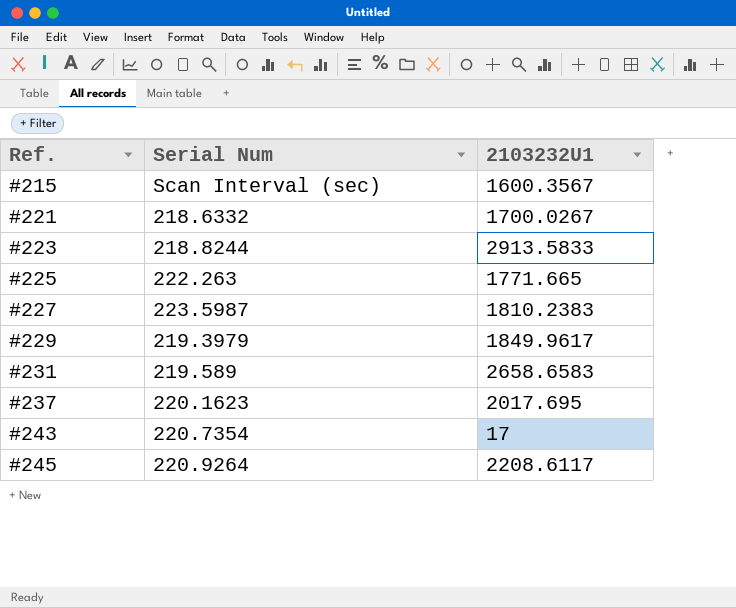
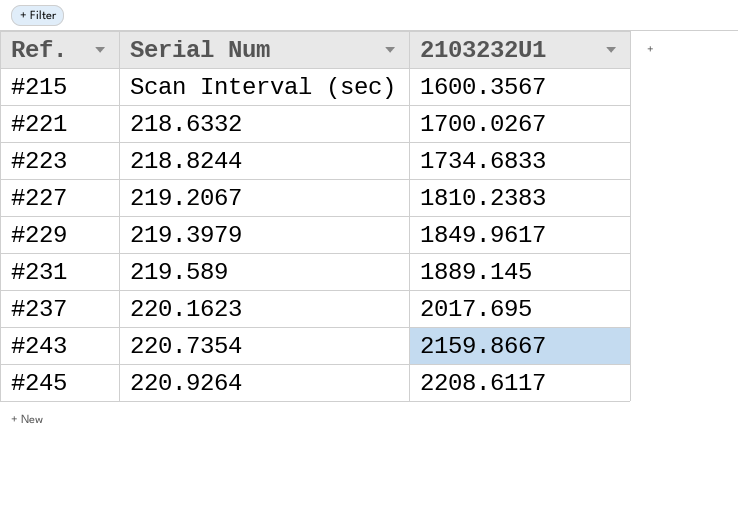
row #225: 222.263 | 1771.665 -> none
#223 | 2103232U1: 2913.5833 -> 1734.6833
#227 | Serial Num: 223.5987 -> 219.2067
#231 | 2103232U1: 2658.6583 -> 1889.145
#243 | 2103232U1: 17 -> 2159.8667

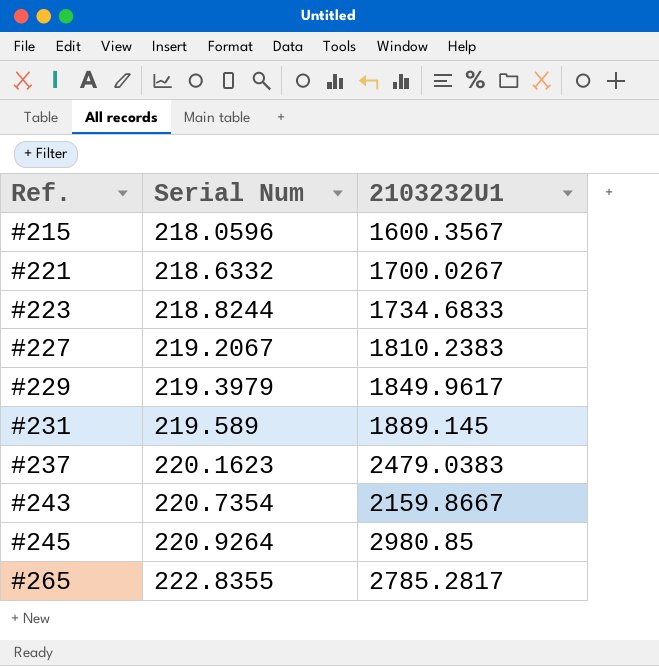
#215 | Serial Num: Scan Interval (sec) -> 218.0596
#237 | 2103232U1: 2017.695 -> 2479.0383
#245 | 2103232U1: 2208.6117 -> 2980.85
row #265: none -> 222.8355 | 2785.2817

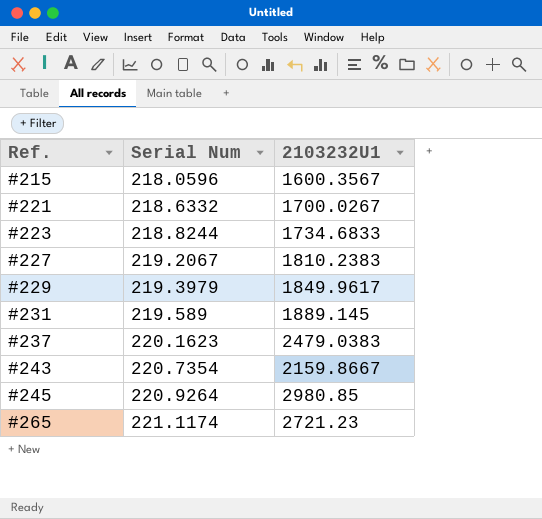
#265 | Serial Num: 222.8355 -> 221.1174
#265 | 2103232U1: 2785.2817 -> 2721.23

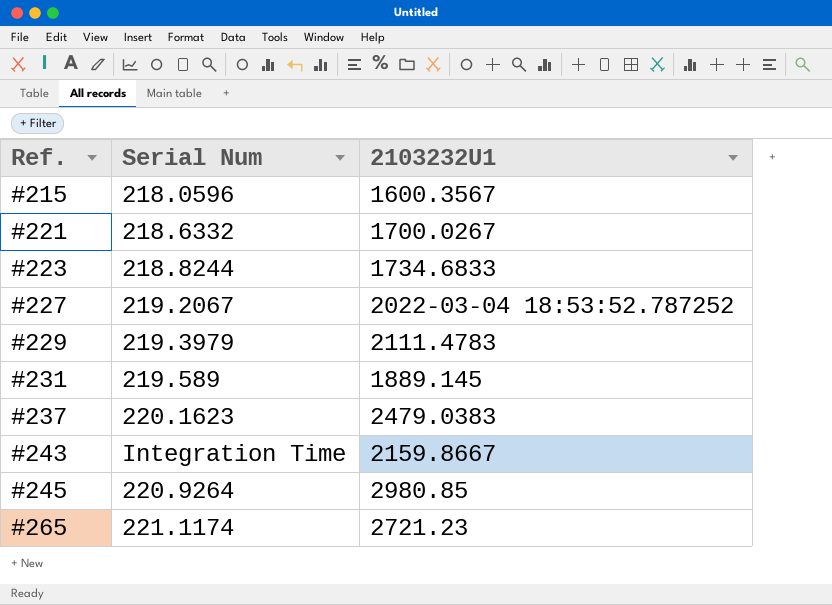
#227 | 2103232U1: 1810.2383 -> 2022-03-04 18:53:52.787252
#229 | 2103232U1: 1849.9617 -> 2111.4783
#243 | Serial Num: 220.7354 -> Integration Time

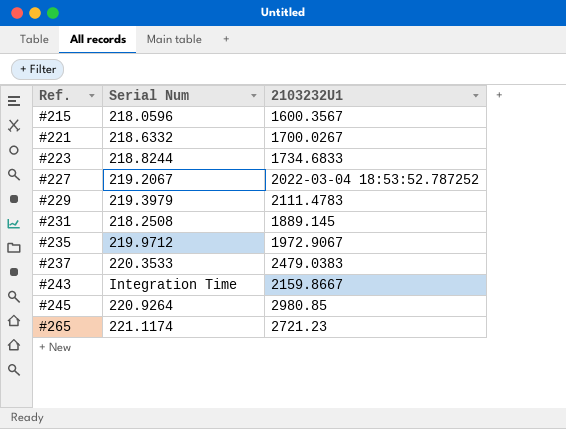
#231 | Serial Num: 219.589 -> 218.2508
row #235: none -> 219.9712 | 1972.9067
#237 | Serial Num: 220.1623 -> 220.3533

